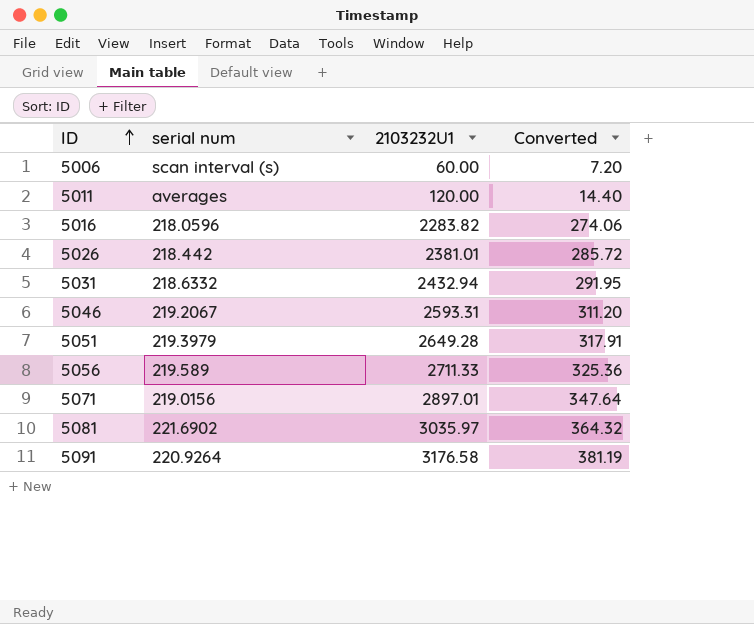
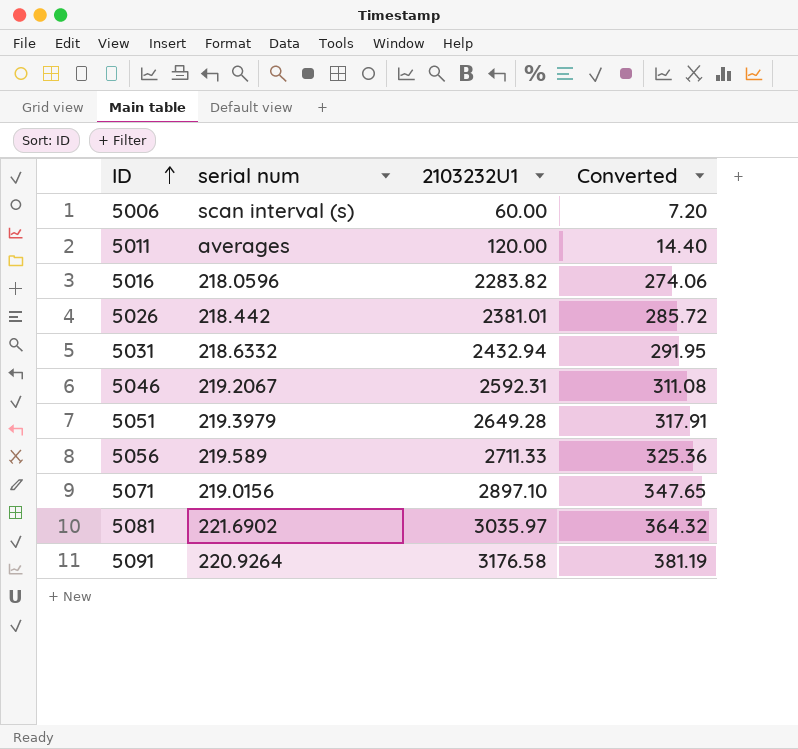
5046 | 2103232U1: 2593.31 -> 2592.31
5046 | Converted: 311.20 -> 311.08
5071 | 2103232U1: 2897.01 -> 2897.10
5071 | Converted: 347.64 -> 347.65

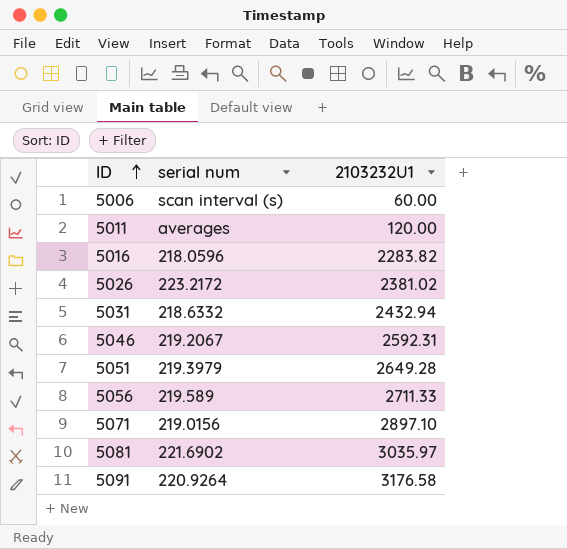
column Converted | formula: [2103232U1] * 0.12 -> none
5026 | serial num: 218.442 -> 223.2172
5026 | 2103232U1: 2381.01 -> 2381.02

